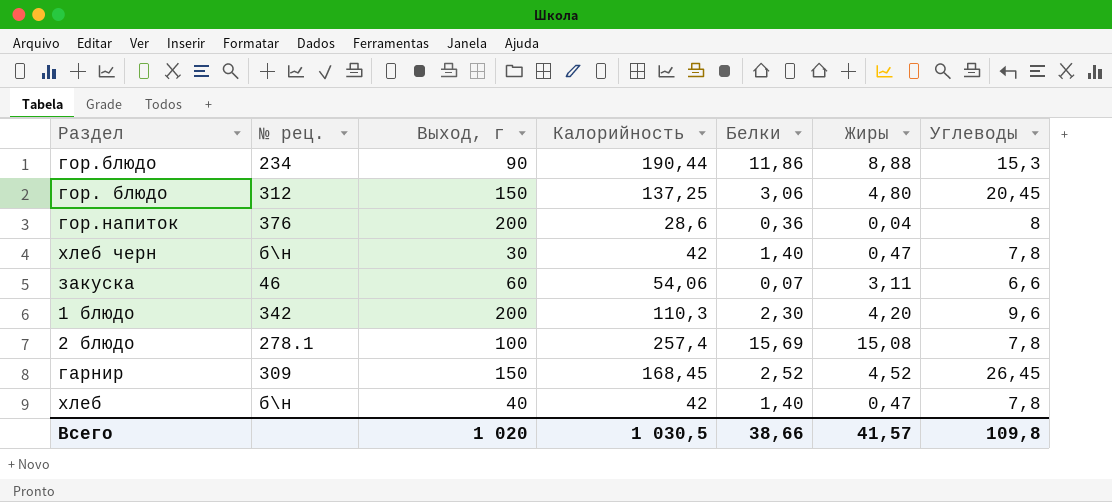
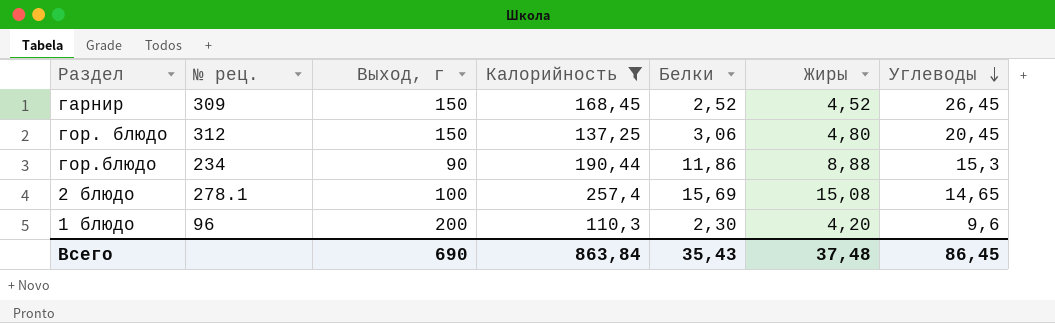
filter: none -> Калорийность >= 110,3
row order: none -> Углеводы descending
2 блюдо | Углеводы: 7,8 -> 14,65
1 блюдо | № рец.: 342 -> 96
Всего | Выход, г: 1 020 -> 690
Всего | Калорийность: 1 030,5 -> 863,84
Всего | Белки: 38,66 -> 35,43
Всего | Жиры: 41,57 -> 37,48
Всего | Углеводы: 109,8 -> 86,45

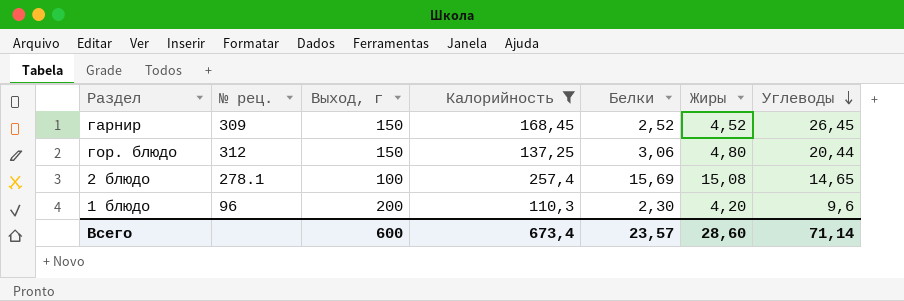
row гор.блюдо: 234 | 90 | 190,44 | 11,86 | 8,88 | 15,3 -> none
гор. блюдо | Углеводы: 20,45 -> 20,44
Всего | Выход, г: 690 -> 600
Всего | Калорийность: 863,84 -> 673,4
Всего | Белки: 35,43 -> 23,57
Всего | Жиры: 37,48 -> 28,60
Всего | Углеводы: 86,45 -> 71,14

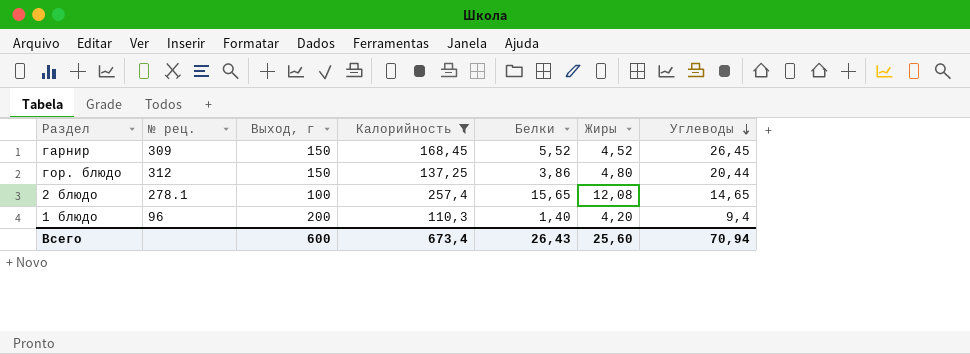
гарнир | Белки: 2,52 -> 5,52
гор. блюдо | Белки: 3,06 -> 3,86
2 блюдо | Белки: 15,69 -> 15,65
2 блюдо | Жиры: 15,08 -> 12,08
1 блюдо | Белки: 2,30 -> 1,40
1 блюдо | Углеводы: 9,6 -> 9,4
Всего | Белки: 23,57 -> 26,43
Всего | Жиры: 28,60 -> 25,60
Всего | Углеводы: 71,14 -> 70,94

